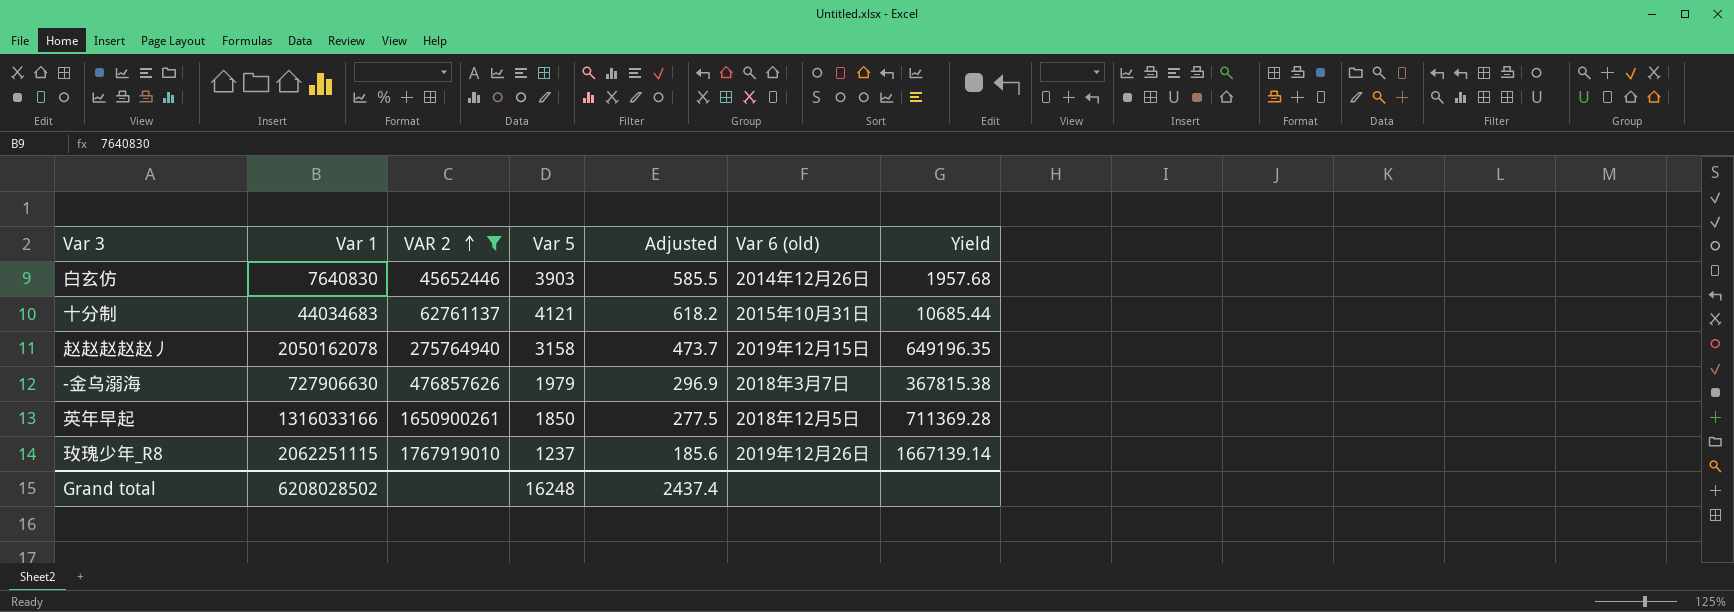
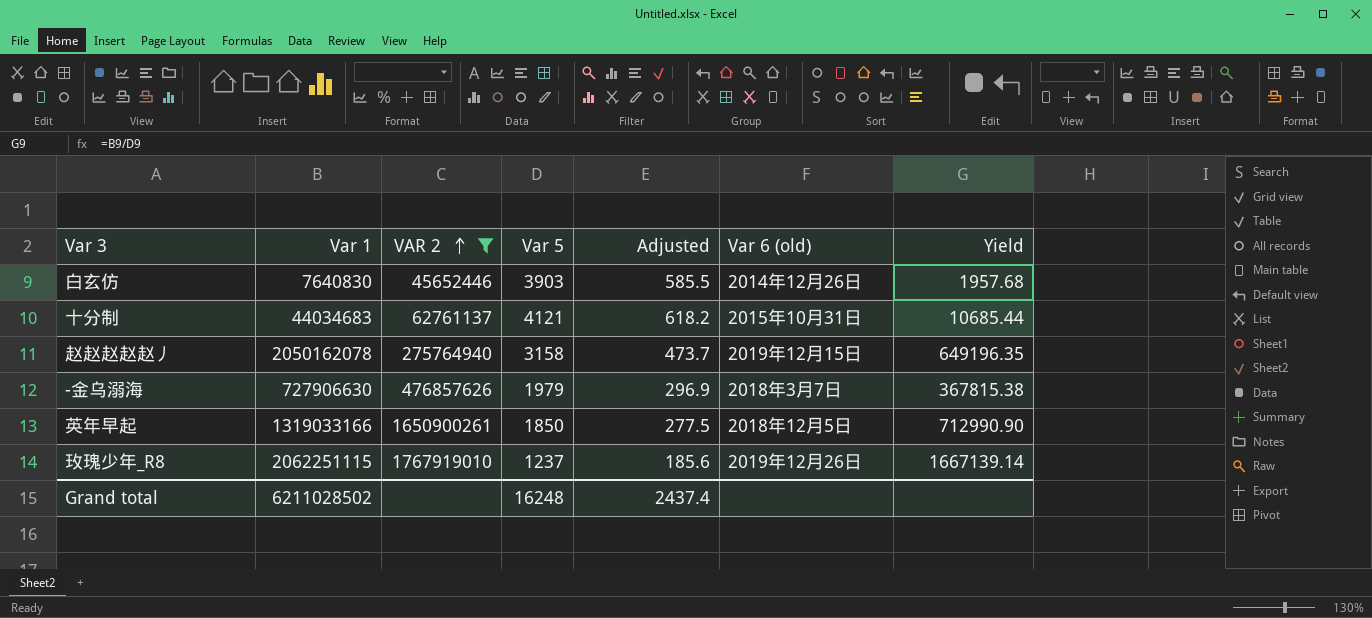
英年早起 | Var 1: 1316033166 -> 1319033166
英年早起 | Yield: 711369.28 -> 712990.90
Grand total | Var 1: 6208028502 -> 6211028502

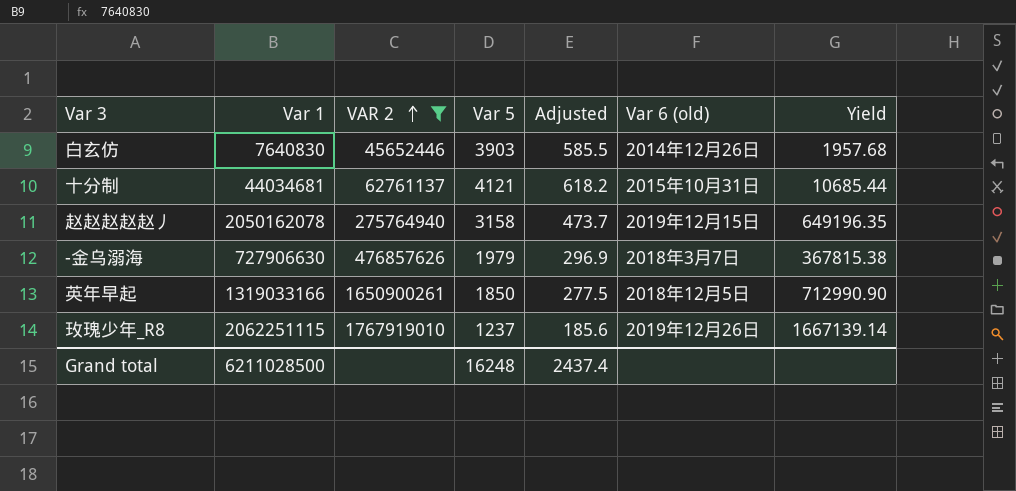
十分制 | Var 1: 44034683 -> 44034681
Grand total | Var 1: 6211028502 -> 6211028500

